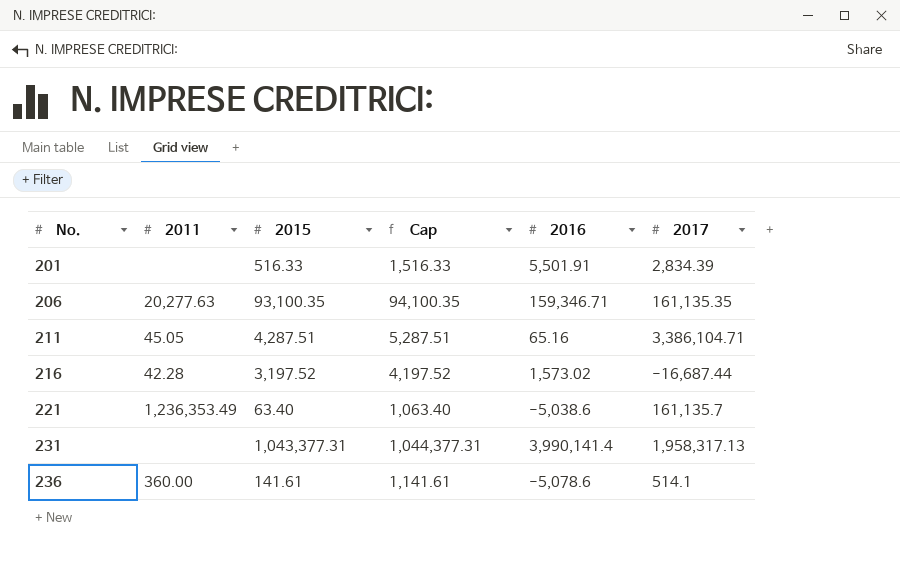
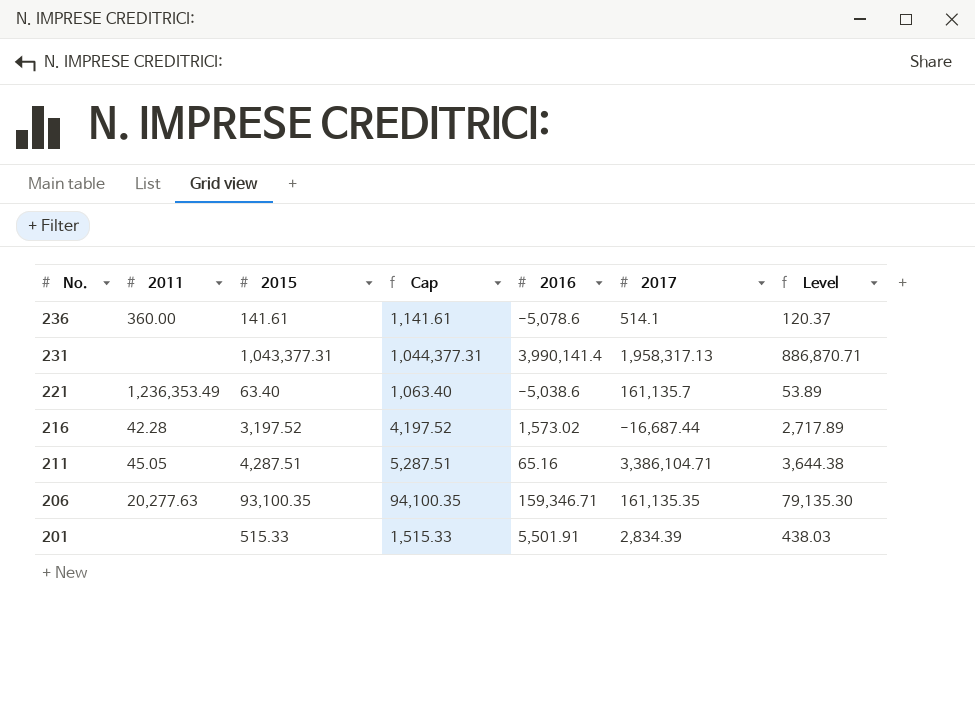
row order: No. ascending -> No. descending
column Level | formula: none -> [2015] * 0.85
201 | 2015: 516.33 -> 515.33
201 | Cap: 1,516.33 -> 1,515.33

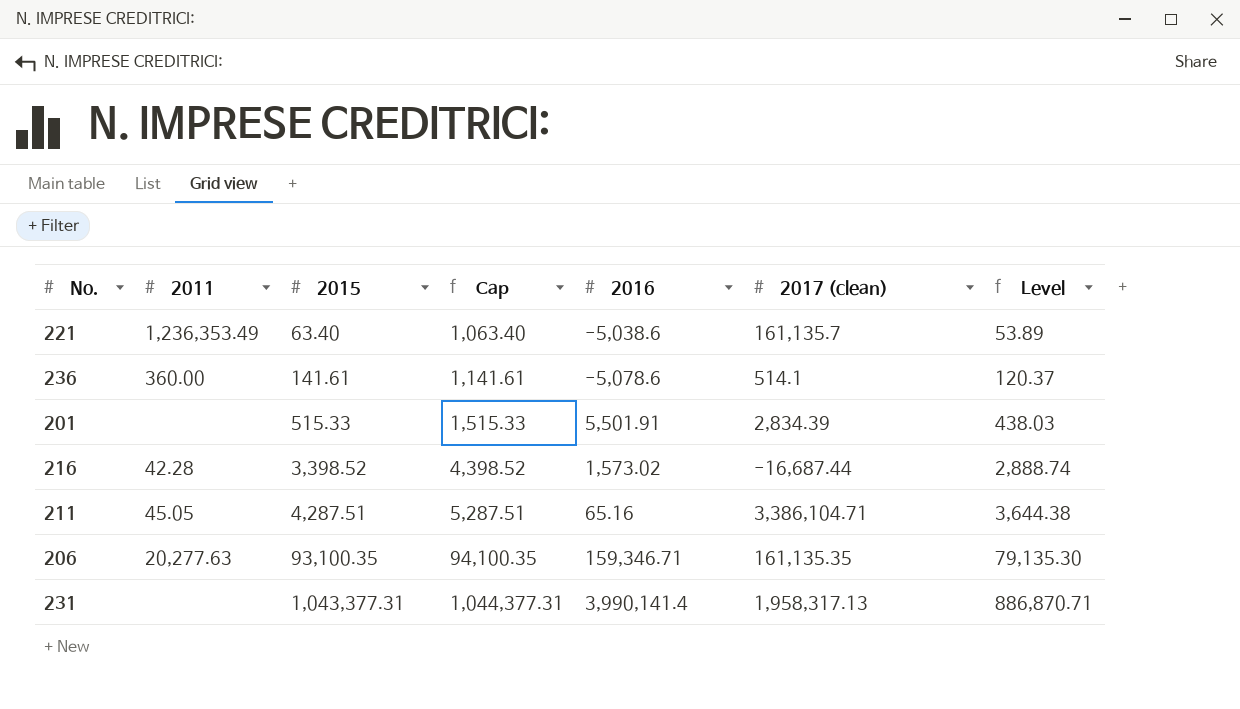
row order: No. descending -> 2015 ascending
column name: 2017 -> 2017 (clean)
216 | 2015: 3,197.52 -> 3,398.52
216 | Cap: 4,197.52 -> 4,398.52
216 | Level: 2,717.89 -> 2,888.74

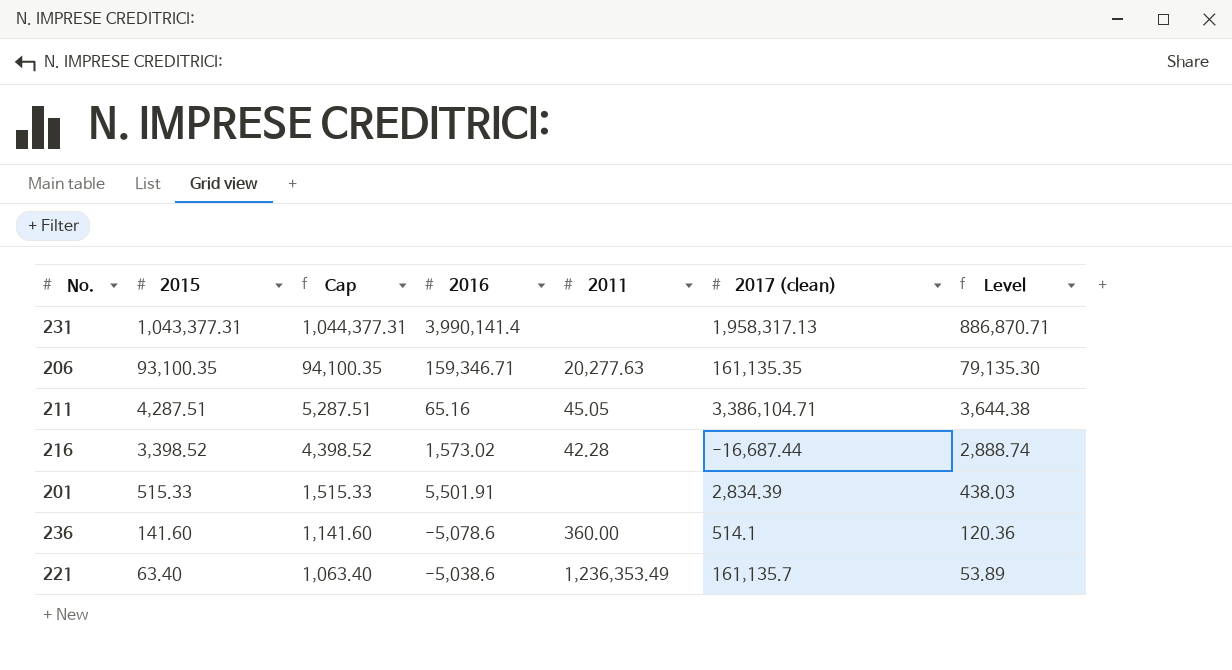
row order: 2015 ascending -> 2015 descending
column 2011 | position: 2 -> 5
236 | 2015: 141.61 -> 141.60
236 | Cap: 1,141.61 -> 1,141.60
236 | Level: 120.37 -> 120.36

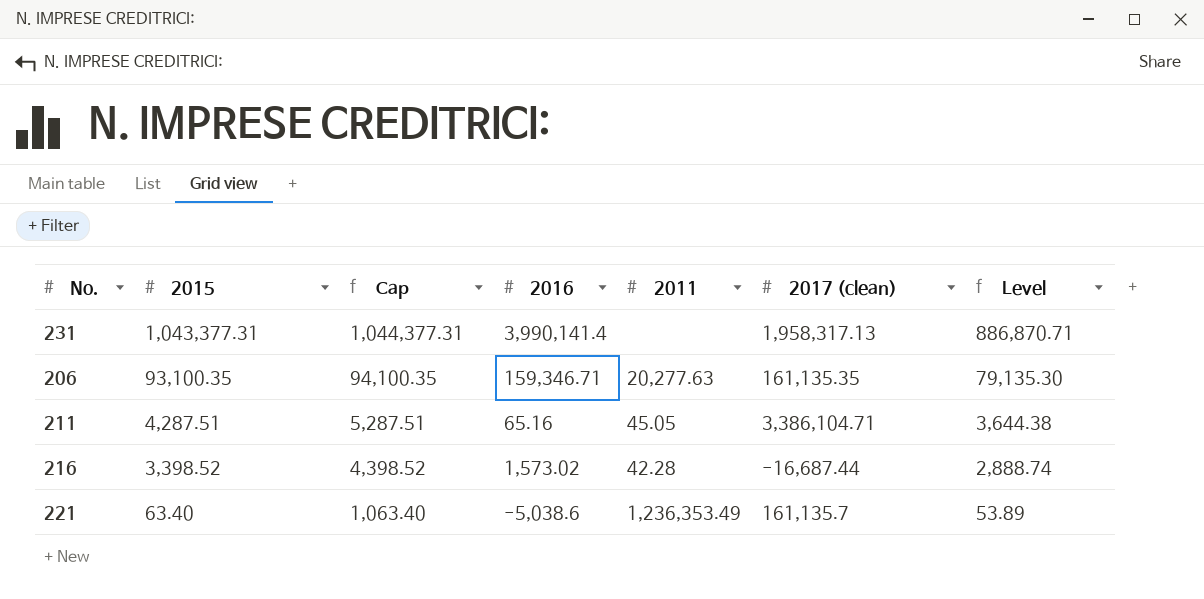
row 201: 515.33 | 1,515.33 | 5,501.91 | none | 2,834.39 | 438.03 -> none
row 236: 141.60 | 1,141.60 | -5,078.6 | 360.00 | 514.1 | 120.36 -> none

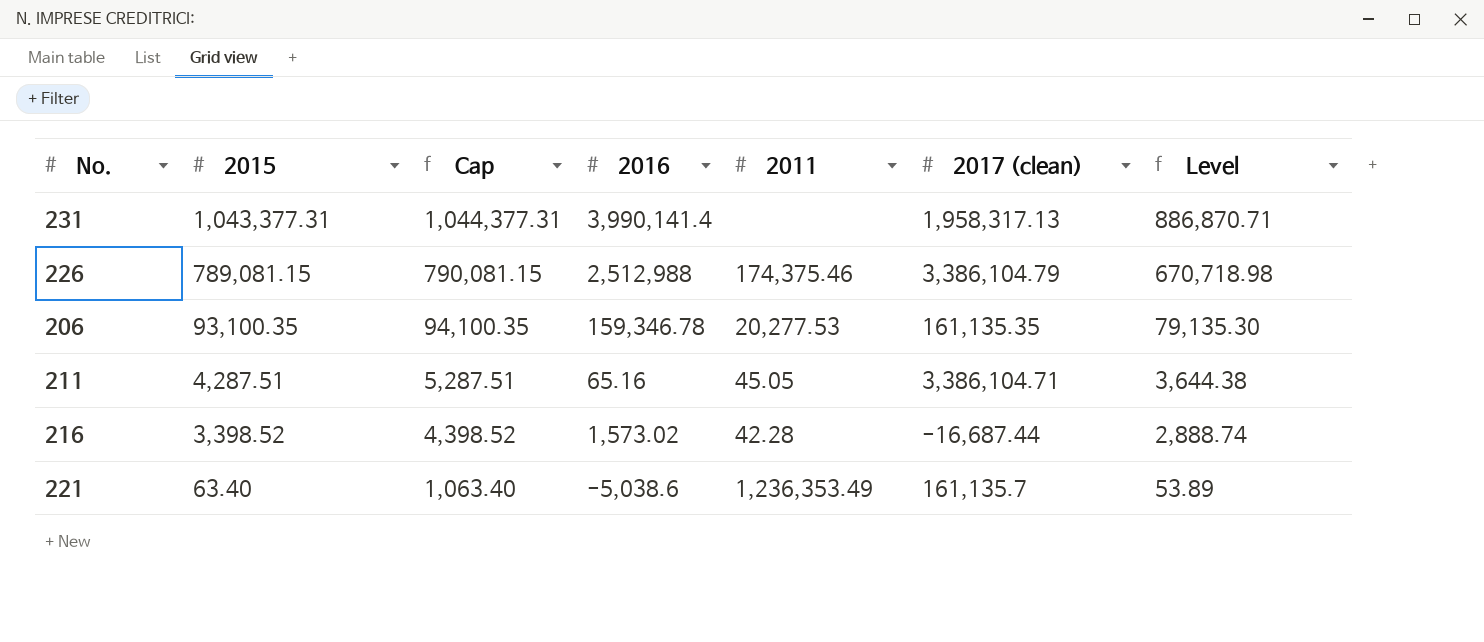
row 226: none -> 789,081.15 | 790,081.15 | 2,512,988 | 174,375.46 | 3,386,104.79 | 670,718.98
206 | 2016: 159,346.71 -> 159,346.78
206 | 2011: 20,277.63 -> 20,277.53

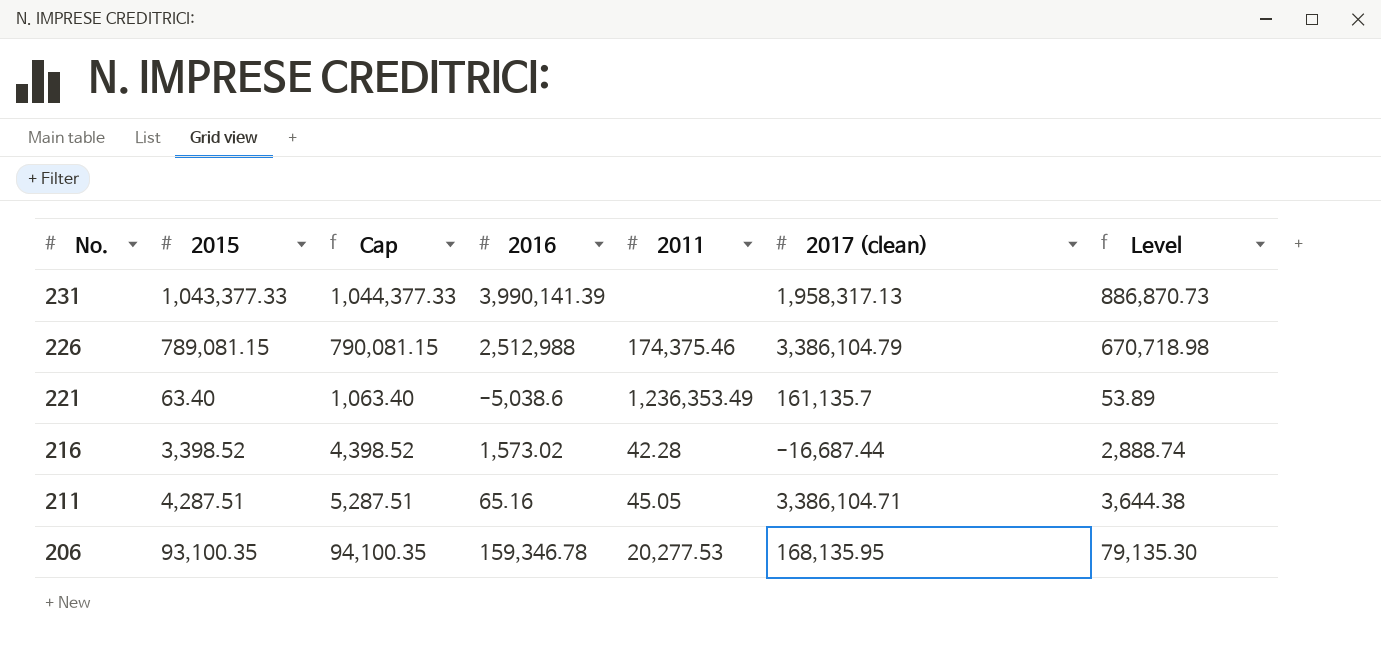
row order: 2015 descending -> No. descending
231 | 2015: 1,043,377.31 -> 1,043,377.33
231 | Cap: 1,044,377.31 -> 1,044,377.33
231 | 2016: 3,990,141.4 -> 3,990,141.39
231 | Level: 886,870.71 -> 886,870.73
206 | 2017 (clean): 161,135.35 -> 168,135.95

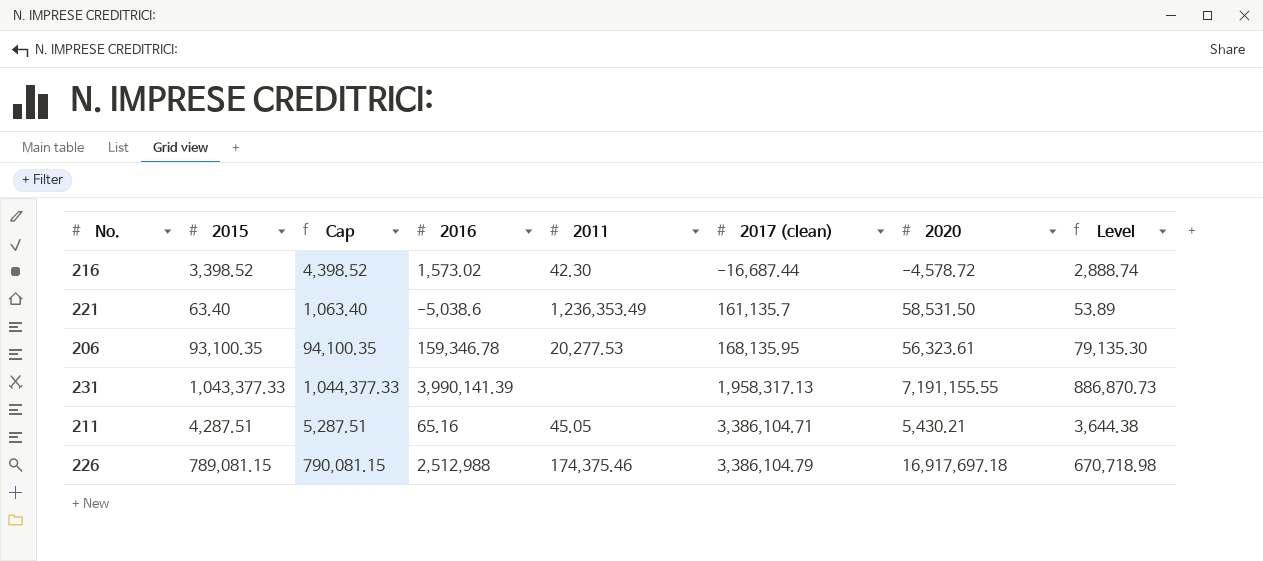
row order: No. descending -> 2017 (clean) ascending
column 2020 | position: none -> 7
216 | 2011: 42.28 -> 42.30

